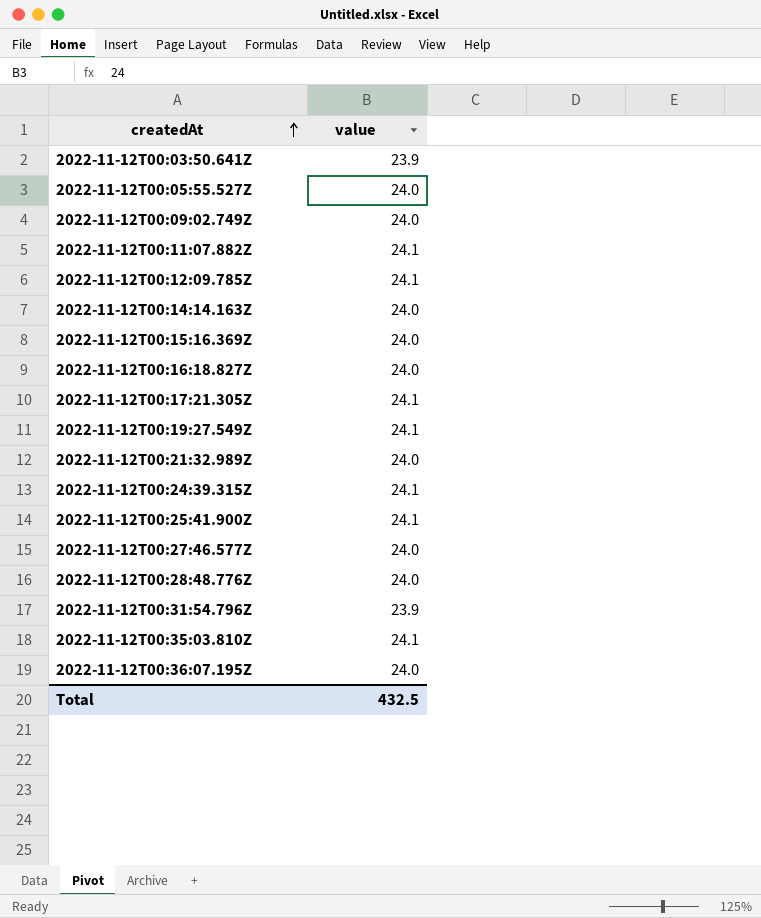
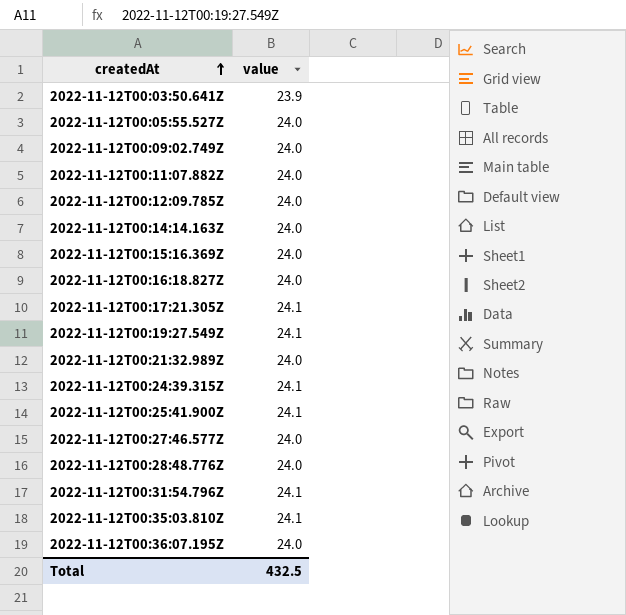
2022-11-12T00:11:07.882Z | value: 24.1 -> 24.0
2022-11-12T00:12:09.785Z | value: 24.1 -> 24.0
2022-11-12T00:31:54.796Z | value: 23.9 -> 24.1

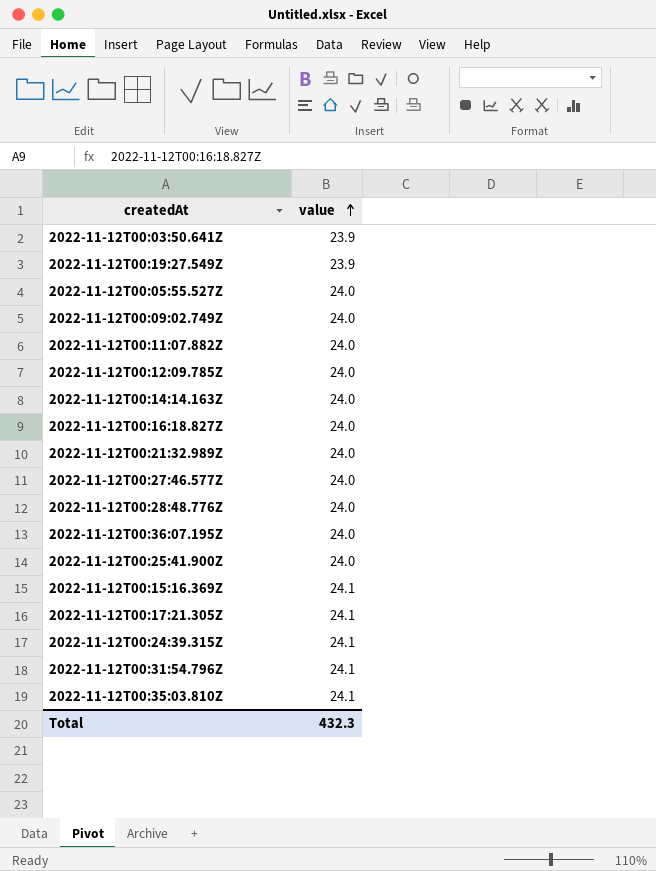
row order: createdAt ascending -> value ascending
2022-11-12T00:19:27.549Z | value: 24.1 -> 23.9
2022-11-12T00:25:41.900Z | value: 24.1 -> 24.0
2022-11-12T00:15:16.369Z | value: 24.0 -> 24.1
Total | value: 432.5 -> 432.3

